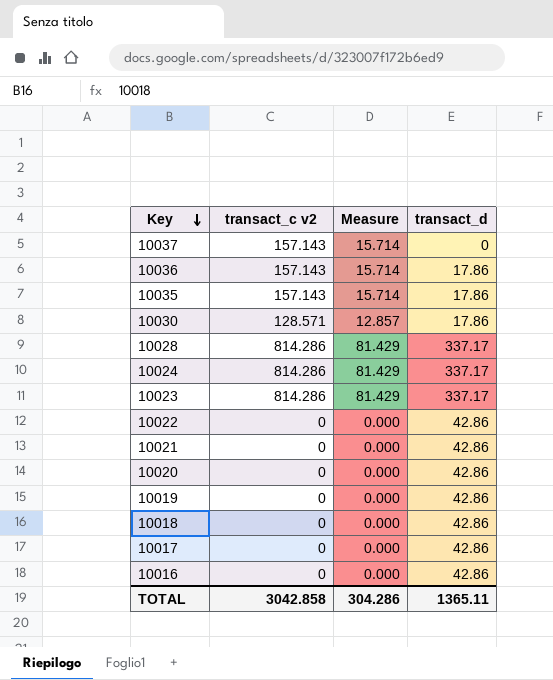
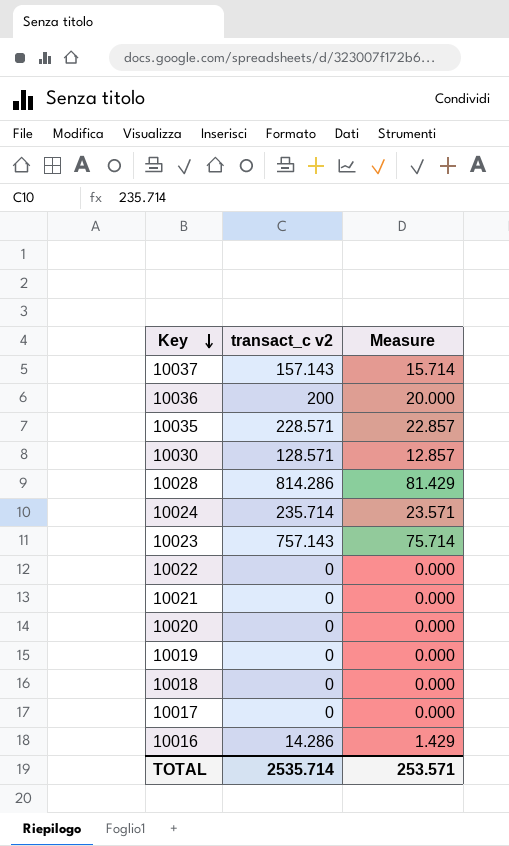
column transact_d | position: 4 -> none
10036 | transact_c v2: 157.143 -> 200
10036 | Measure: 15.714 -> 20.000
10035 | transact_c v2: 157.143 -> 228.571
10035 | Measure: 15.714 -> 22.857
10024 | transact_c v2: 814.286 -> 235.714
10024 | Measure: 81.429 -> 23.571
10023 | transact_c v2: 814.286 -> 757.143
10023 | Measure: 81.429 -> 75.714
10016 | transact_c v2: 0 -> 14.286
10016 | Measure: 0.000 -> 1.429
TOTAL | transact_c v2: 3042.858 -> 2535.714
TOTAL | Measure: 304.286 -> 253.571

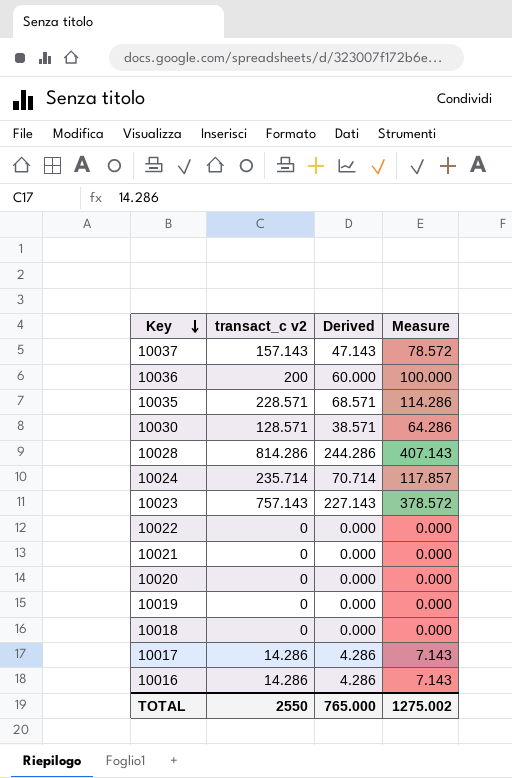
column Derived | formula: none -> [transact_c v2] * 0.3
column Measure | formula: [transact_c v2] * 0.1 -> [transact_c v2] * 0.5
10017 | transact_c v2: 0 -> 14.286
TOTAL | transact_c v2: 2535.714 -> 2550
TOTAL | Measure: 253.571 -> 1275.002

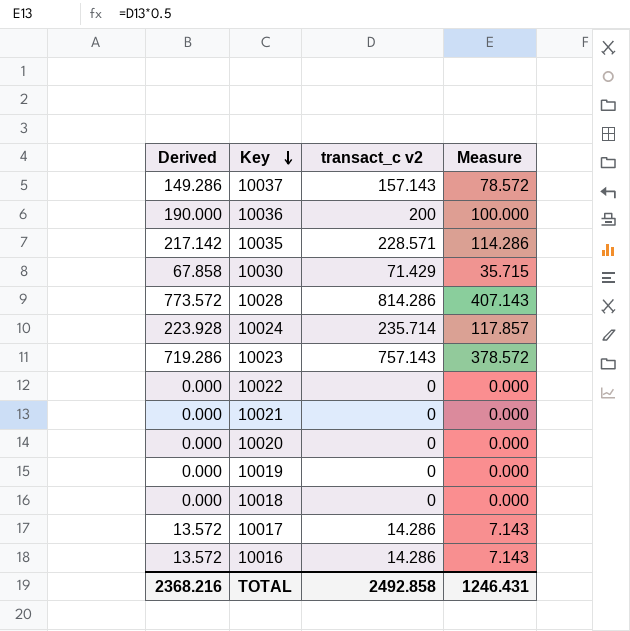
column Derived | formula: [transact_c v2] * 0.3 -> [transact_c v2] * 0.95
column Derived | position: 3 -> 1
10030 | transact_c v2: 128.571 -> 71.429
10030 | Measure: 64.286 -> 35.715
TOTAL | Derived: 765.000 -> 2368.216
TOTAL | transact_c v2: 2550 -> 2492.858
TOTAL | Measure: 1275.002 -> 1246.431

